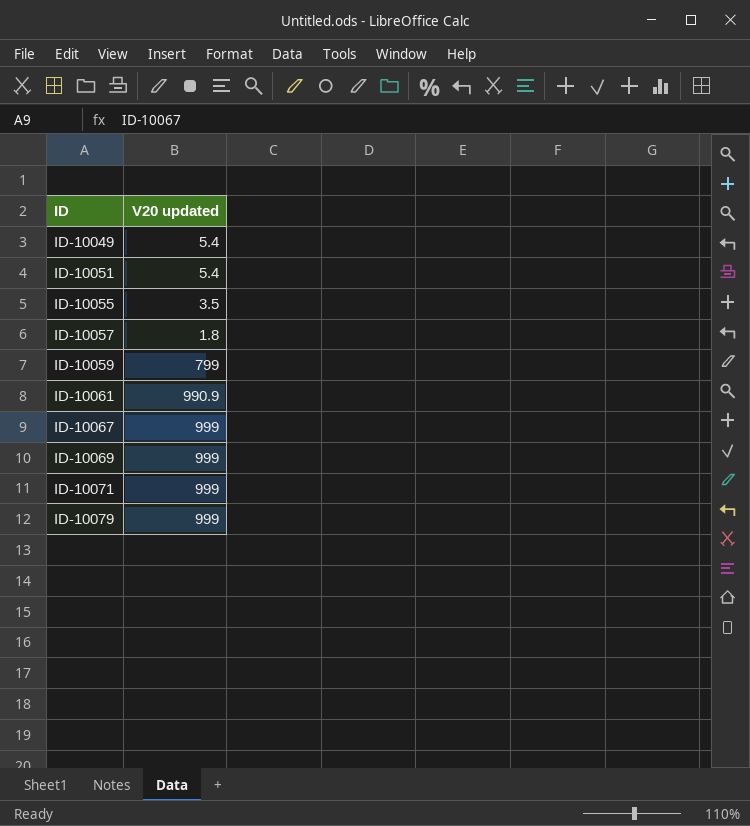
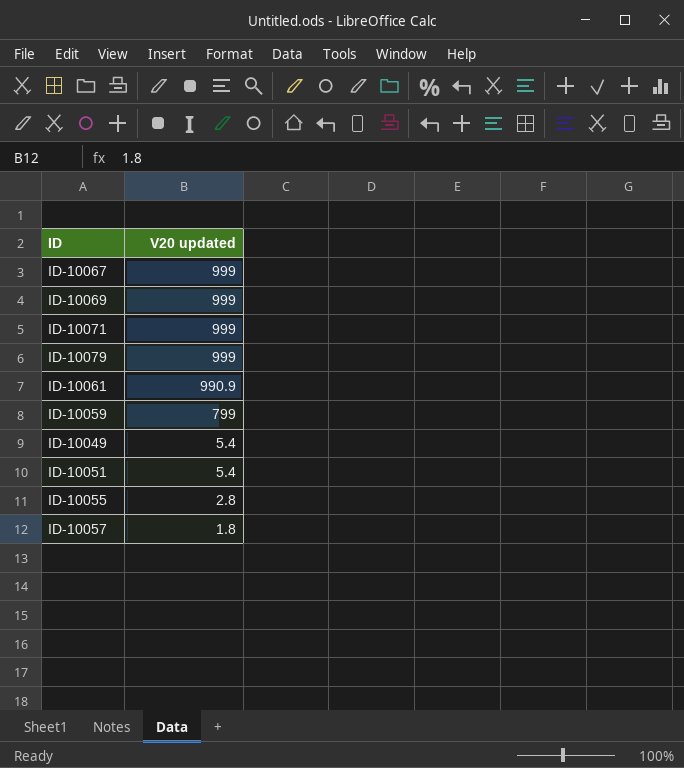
row order: ID ascending -> V20 updated descending
ID-10055 | V20 updated: 3.5 -> 2.8

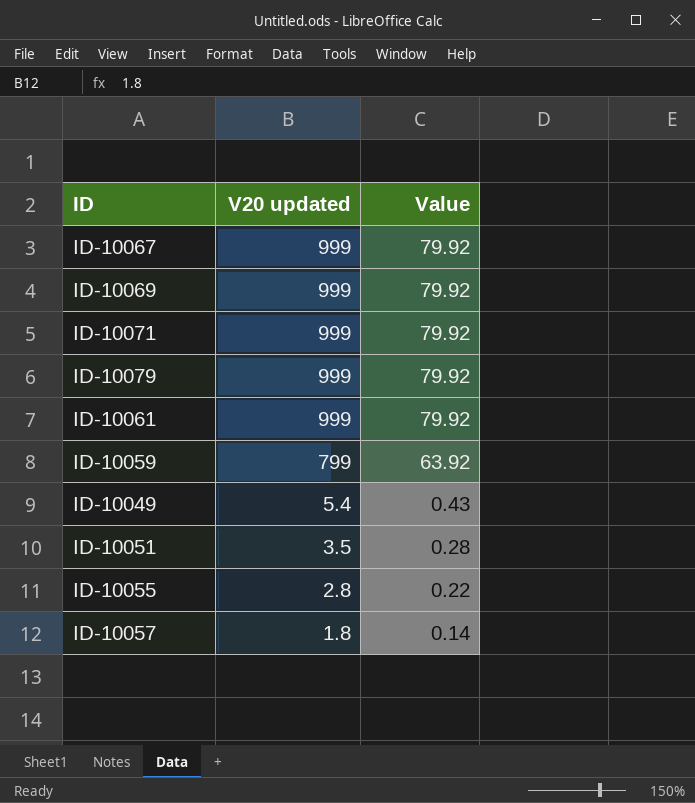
column Value | formula: none -> [V20 updated] * 0.08
ID-10061 | V20 updated: 990.9 -> 999
ID-10051 | V20 updated: 5.4 -> 3.5

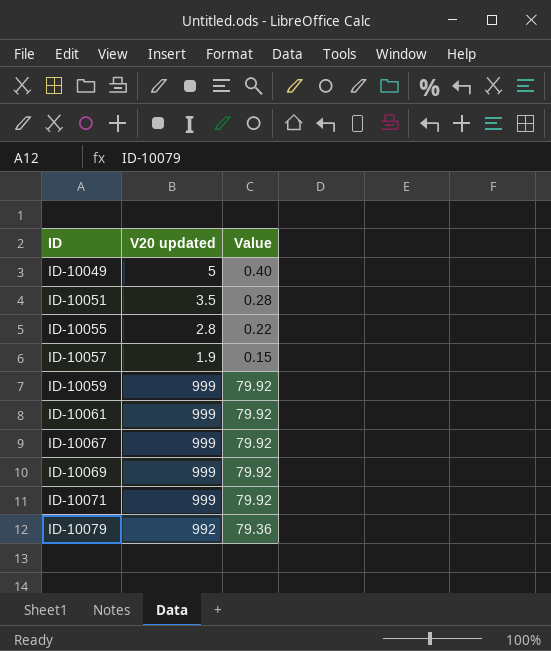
row order: V20 updated descending -> ID ascending
ID-10049 | V20 updated: 5.4 -> 5
ID-10049 | Value: 0.43 -> 0.40
ID-10057 | V20 updated: 1.8 -> 1.9
ID-10057 | Value: 0.14 -> 0.15
ID-10059 | V20 updated: 799 -> 999
ID-10059 | Value: 63.92 -> 79.92
ID-10079 | V20 updated: 999 -> 992
ID-10079 | Value: 79.92 -> 79.36

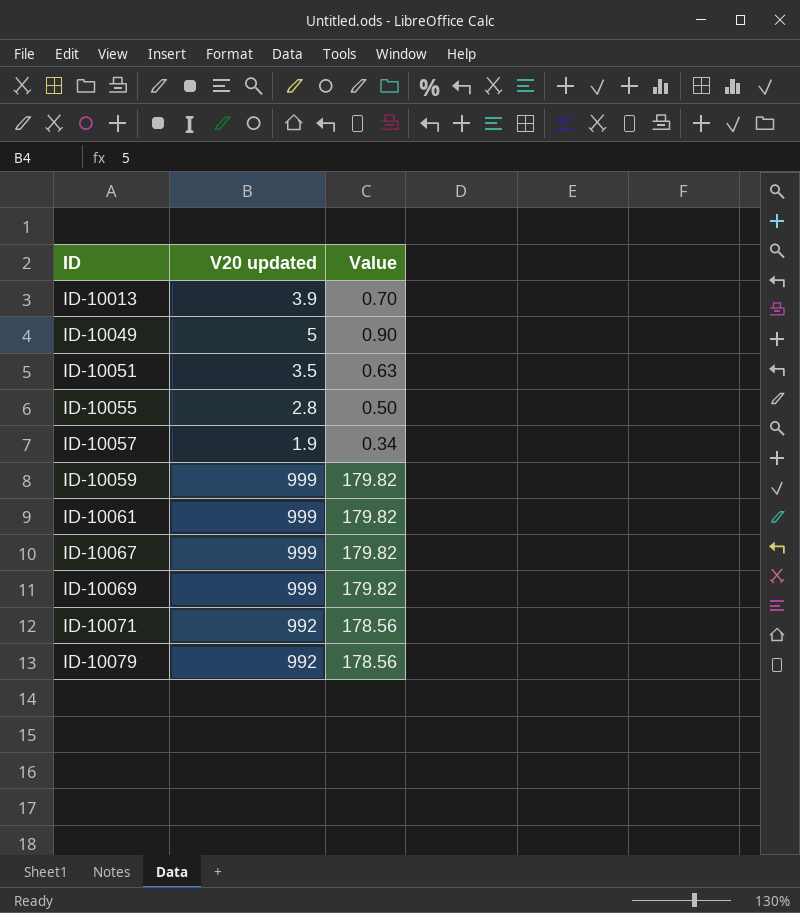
column Value | formula: [V20 updated] * 0.08 -> [V20 updated] * 0.18
row ID-10013: none -> 3.9 | 0.70
ID-10071 | V20 updated: 999 -> 992

